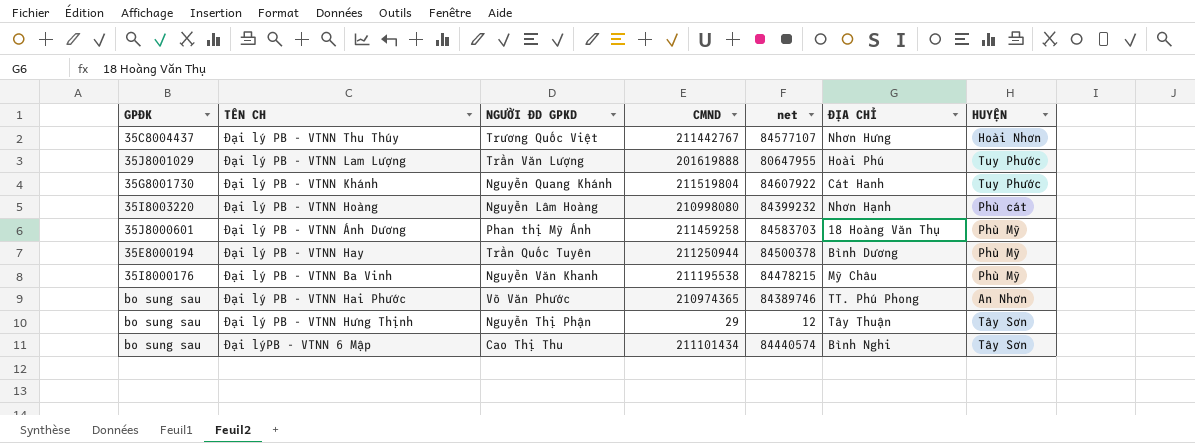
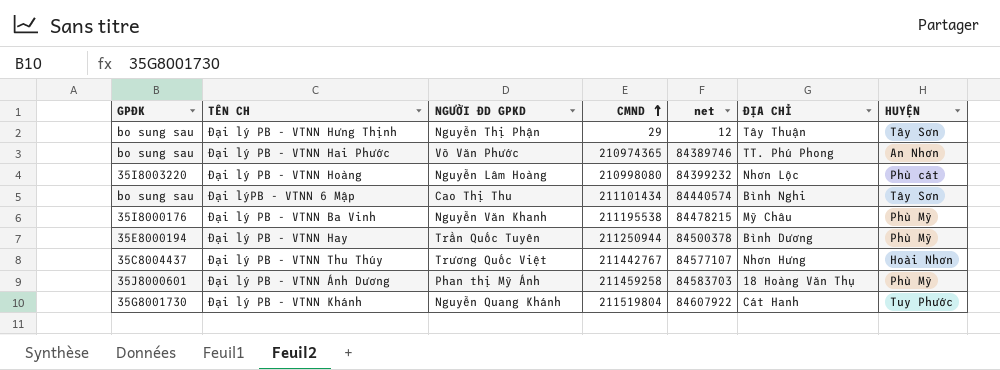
row order: none -> CMND ascending
row Đại lý PB - VTNN Lam Lượng: 35J8001029 | Trần Văn Lượng | 201619888 | 80647955 | Hoài Phú | Tuy Phước -> none
Đại lý PB - VTNN Hoàng | ĐỊA CHỈ: Nhơn Hạnh -> Nhơn Lộc

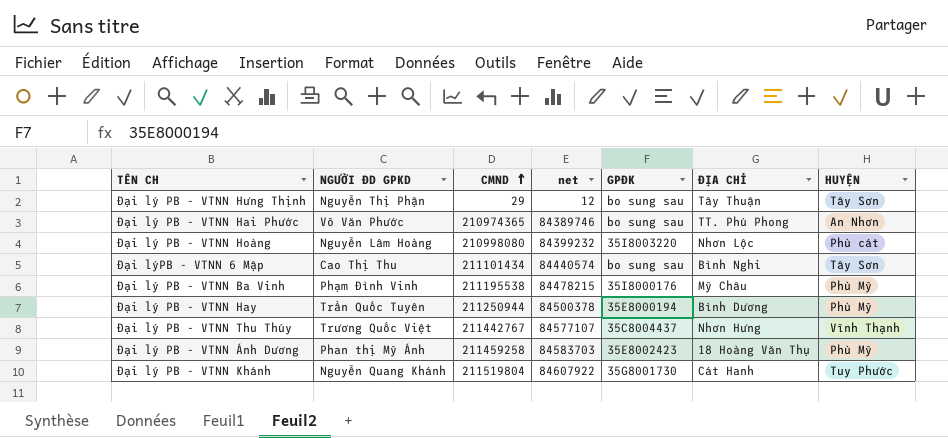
column GPĐK | position: 1 -> 5
Đại lý PB - VTNN Ba Vinh | NGƯỜI ĐD GPKD: Nguyễn Văn Khanh -> Phạm Đình Vinh
Đại lý PB - VTNN Thu Thúy | HUYỆN: Hoài Nhơn -> Vĩnh Thạnh
Đại lý PB - VTNN Ánh Dương | GPĐK: 35J8000601 -> 35E8002423

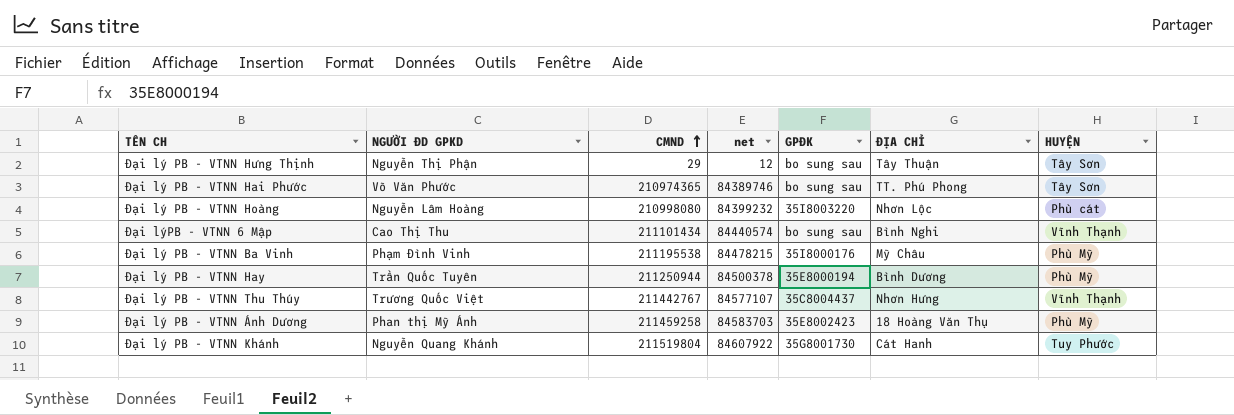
Đại lý PB - VTNN Hai Phước | HUYỆN: An Nhơn -> Tây Sơn
Đại lýPB - VTNN 6 Mập | HUYỆN: Tây Sơn -> Vĩnh Thạnh

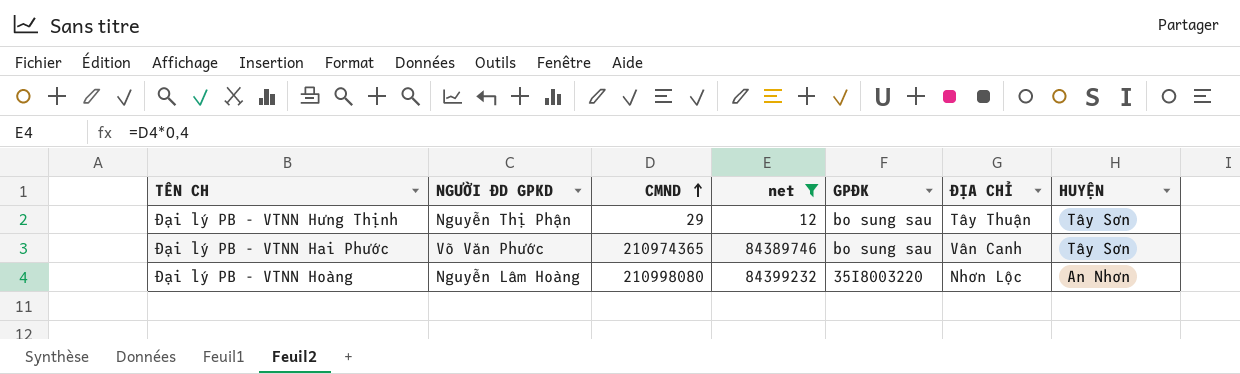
filter: none -> net <= 84399232
Đại lý PB - VTNN Hai Phước | ĐỊA CHỈ: TT. Phú Phong -> Vân Canh
Đại lý PB - VTNN Hoàng | HUYỆN: Phù cát -> An Nhơn

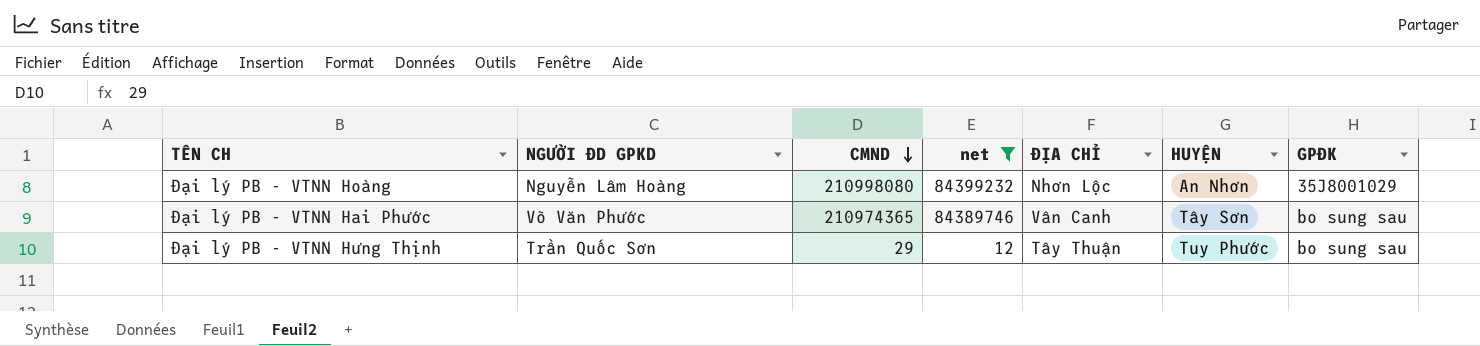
row order: CMND ascending -> CMND descending
column GPĐK | position: 5 -> 7
Đại lý PB - VTNN Hoàng | GPĐK: 35I8003220 -> 35J8001029
Đại lý PB - VTNN Hưng Thịnh | NGƯỜI ĐD GPKD: Nguyễn Thị Phận -> Trần Quốc Sơn
Đại lý PB - VTNN Hưng Thịnh | HUYỆN: Tây Sơn -> Tuy Phước

